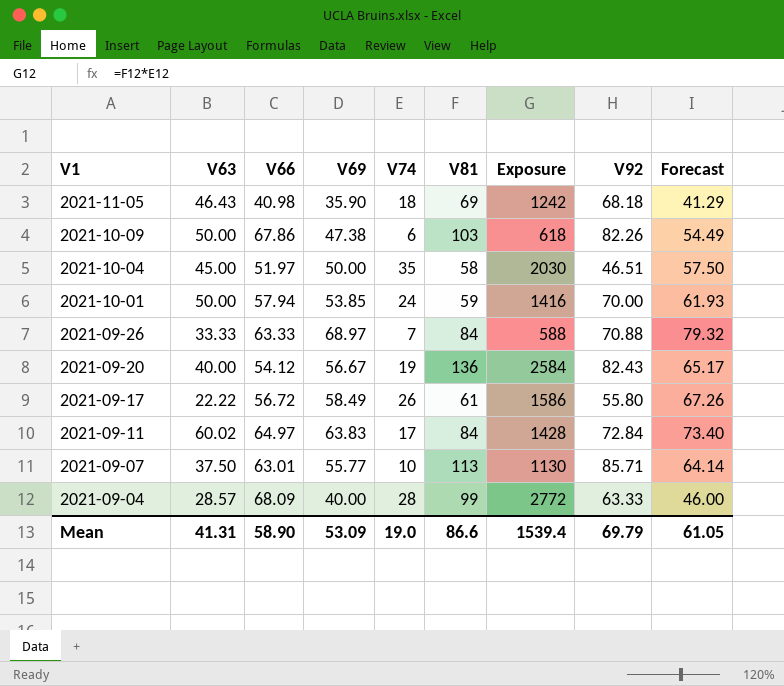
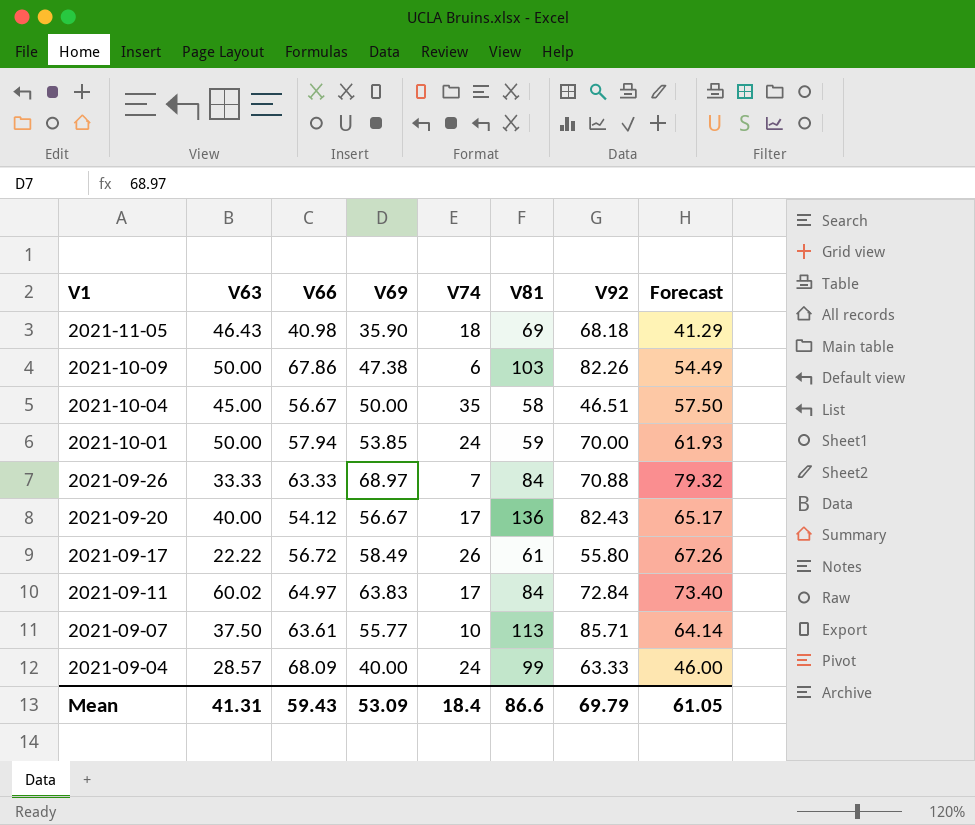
column Exposure | formula: [V74] * [V81] -> none
2021-10-04 | V66: 51.97 -> 56.67
2021-09-20 | V74: 19 -> 17
2021-09-07 | V66: 63.01 -> 63.61
2021-09-04 | V74: 28 -> 24
Mean | V66: 58.90 -> 59.43
Mean | V74: 19.0 -> 18.4

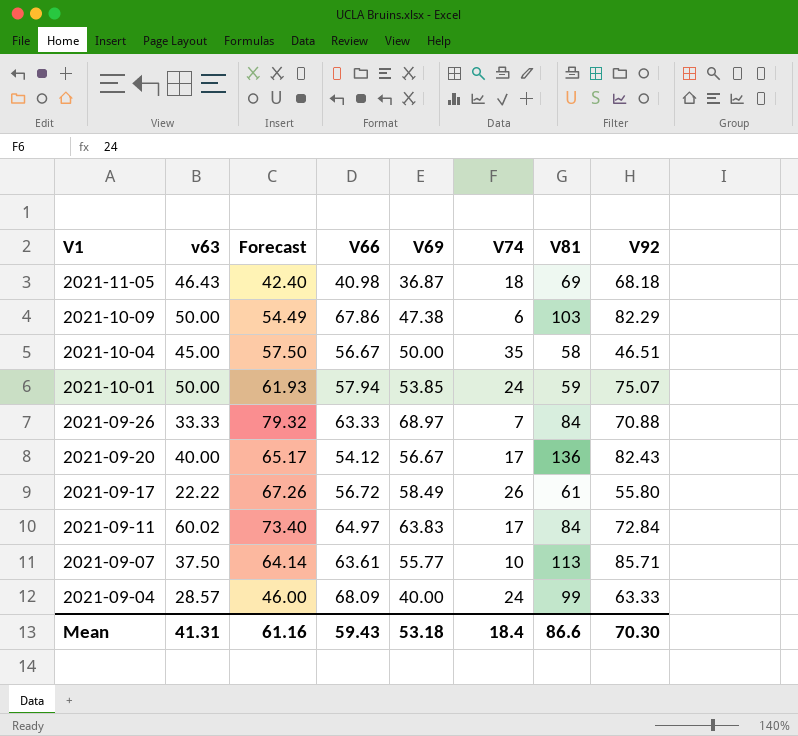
column name: V63 -> v63
column Forecast | position: 8 -> 3
2021-11-05 | Forecast: 41.29 -> 42.40
2021-11-05 | V69: 35.90 -> 36.87
2021-10-09 | V92: 82.26 -> 82.29
2021-10-01 | V92: 70.00 -> 75.07
Mean | Forecast: 61.05 -> 61.16
Mean | V69: 53.09 -> 53.18
Mean | V92: 69.79 -> 70.30

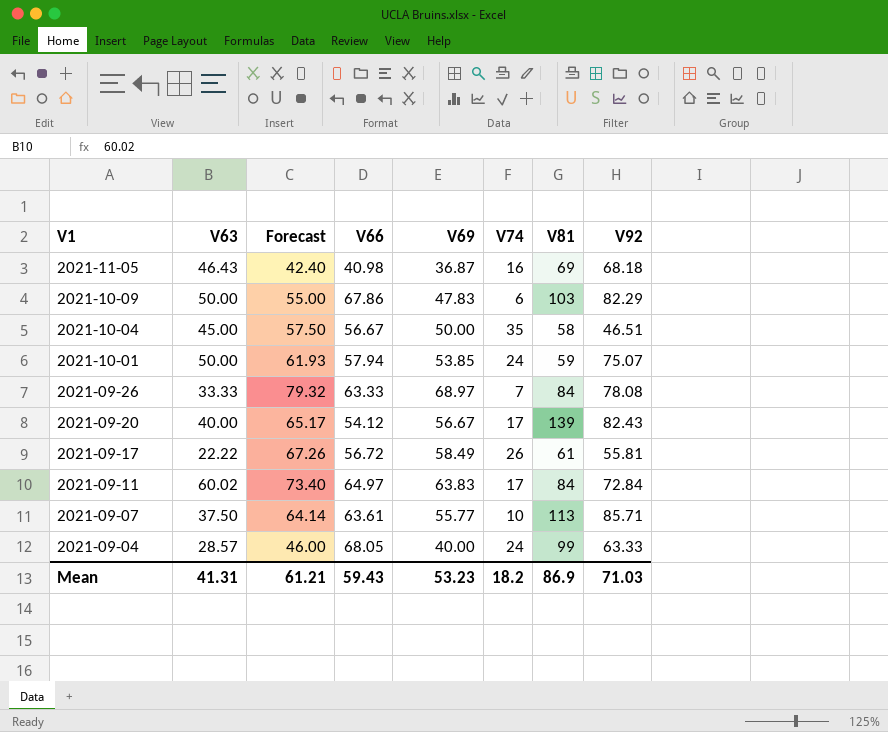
column name: v63 -> V63
2021-11-05 | V74: 18 -> 16
2021-10-09 | Forecast: 54.49 -> 55.00
2021-10-09 | V69: 47.38 -> 47.83
2021-09-26 | V92: 70.88 -> 78.08
2021-09-20 | V81: 136 -> 139
2021-09-17 | V92: 55.80 -> 55.81
2021-09-04 | V66: 68.09 -> 68.05
Mean | Forecast: 61.16 -> 61.21
Mean | V69: 53.18 -> 53.23
Mean | V74: 18.4 -> 18.2
Mean | V81: 86.6 -> 86.9
Mean | V92: 70.30 -> 71.03

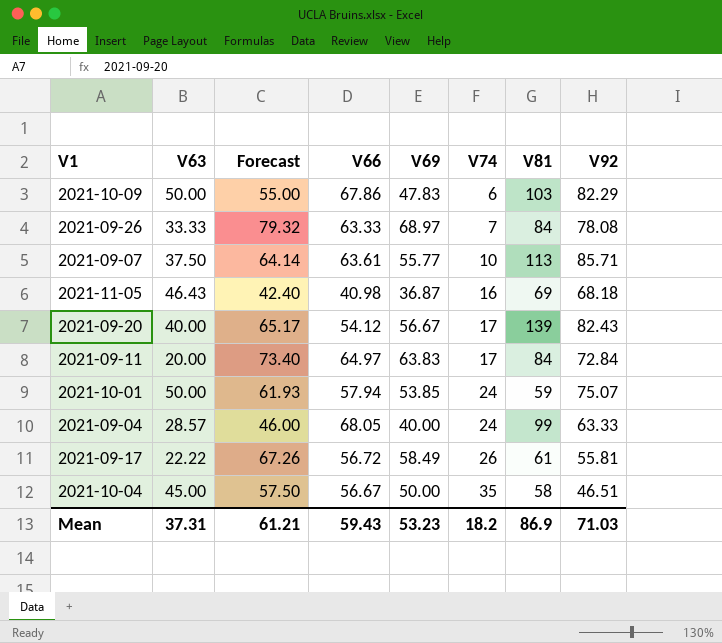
row order: V1 descending -> V74 ascending
2021-09-11 | V63: 60.02 -> 20.00
Mean | V63: 41.31 -> 37.31

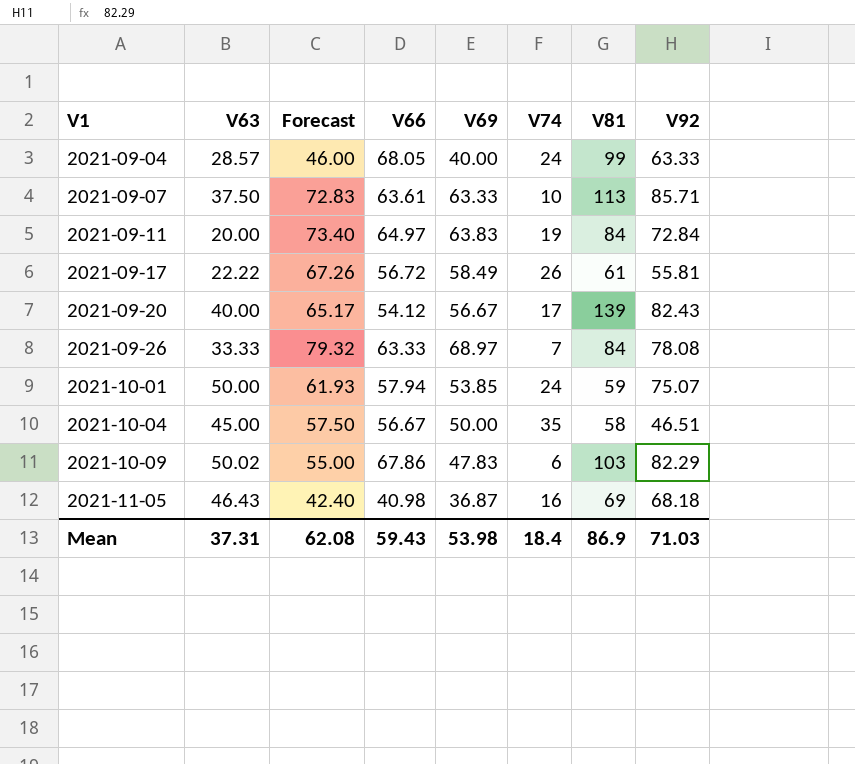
row order: V74 ascending -> V1 ascending
2021-09-07 | Forecast: 64.14 -> 72.83
2021-09-07 | V69: 55.77 -> 63.33
2021-09-11 | V74: 17 -> 19
2021-10-09 | V63: 50.00 -> 50.02
Mean | Forecast: 61.21 -> 62.08
Mean | V69: 53.23 -> 53.98
Mean | V74: 18.2 -> 18.4

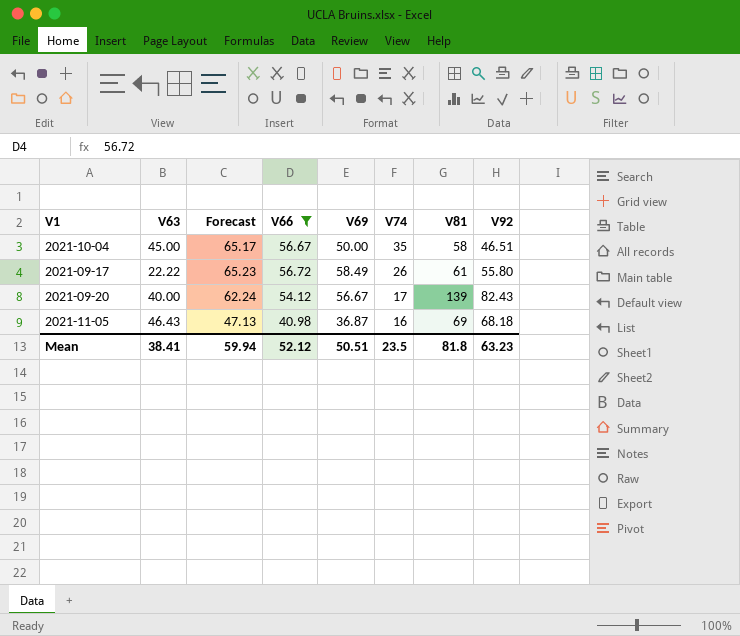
filter: none -> V66 <= 56.72
row order: V1 ascending -> V74 descending
column Forecast | formula: [V69] * 1.15 -> [V66] * 1.15
2021-09-17 | V92: 55.81 -> 55.80
Mean | V63: 37.31 -> 38.41
Mean | Forecast: 62.08 -> 59.94
Mean | V66: 59.43 -> 52.12
Mean | V69: 53.98 -> 50.51
Mean | V74: 18.4 -> 23.5
Mean | V81: 86.9 -> 81.8
Mean | V92: 71.03 -> 63.23

